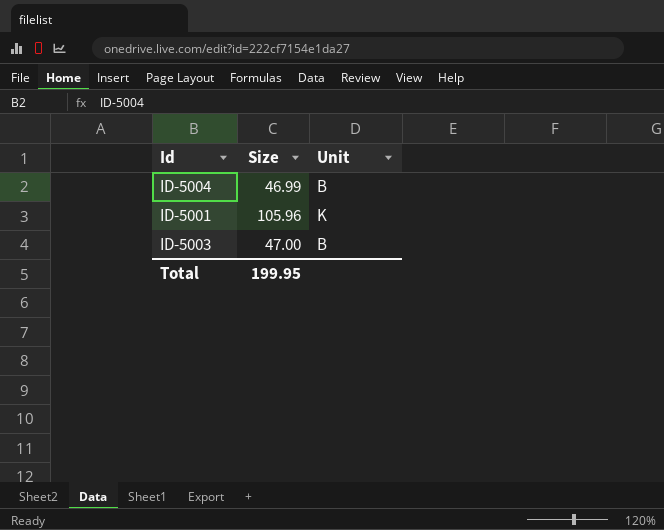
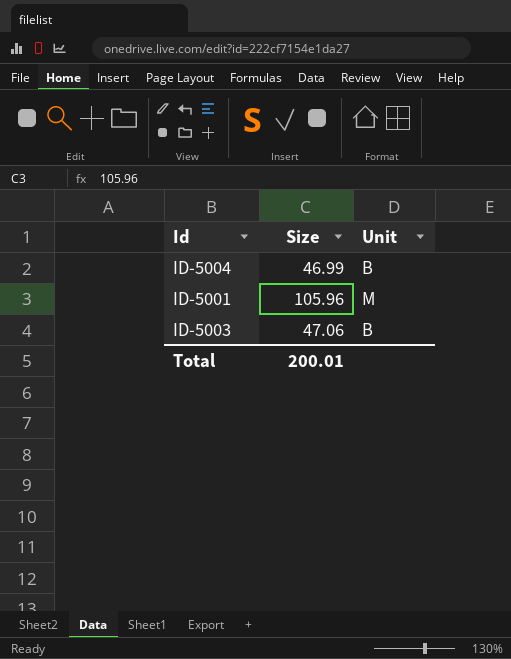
ID-5001 | Unit: K -> M
ID-5003 | Size: 47.00 -> 47.06
Total | Size: 199.95 -> 200.01

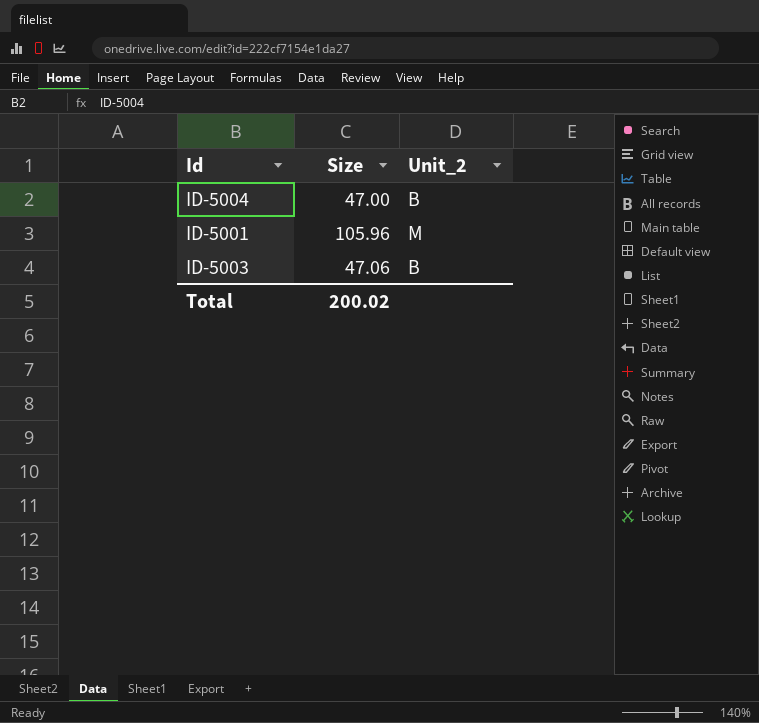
column name: Unit -> Unit_2
ID-5004 | Size: 46.99 -> 47.00
Total | Size: 200.01 -> 200.02

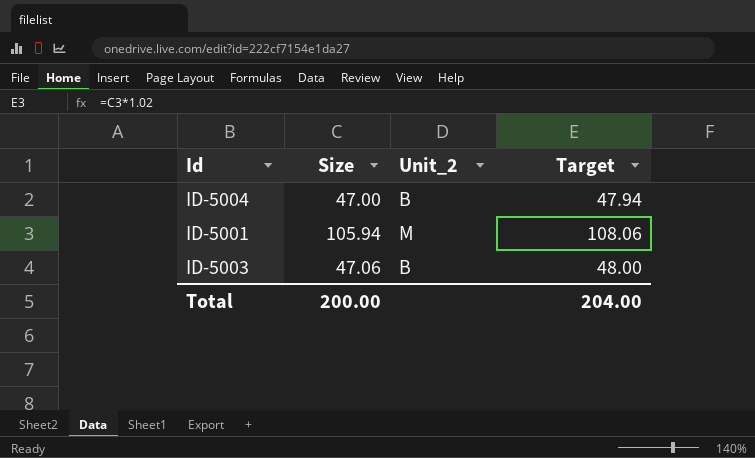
column Target | formula: none -> [Size] * 1.02
ID-5001 | Size: 105.96 -> 105.94
Total | Size: 200.02 -> 200.00

